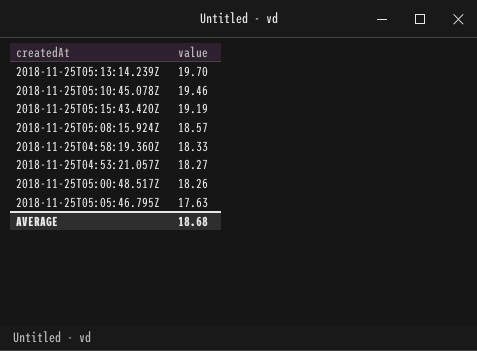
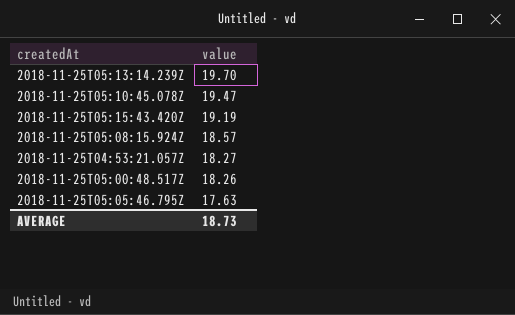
row 2018-11-25T04:58:19.360Z: 18.33 -> none
2018-11-25T05:10:45.078Z | value: 19.46 -> 19.47
AVERAGE | value: 18.68 -> 18.73

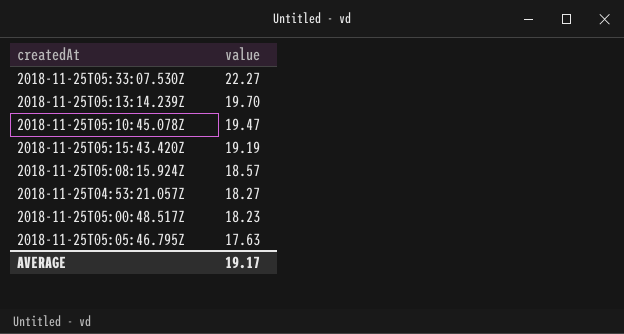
row 2018-11-25T05:33:07.530Z: none -> 22.27
2018-11-25T05:00:48.517Z | value: 18.26 -> 18.23
AVERAGE | value: 18.73 -> 19.17

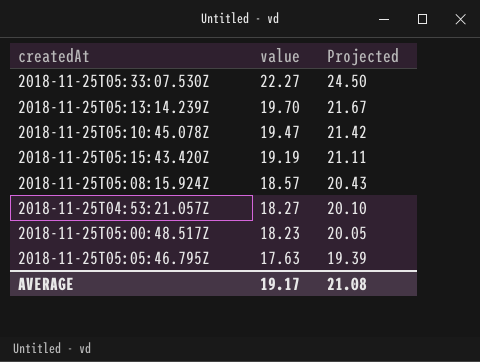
column Projected | formula: none -> [value] * 1.1

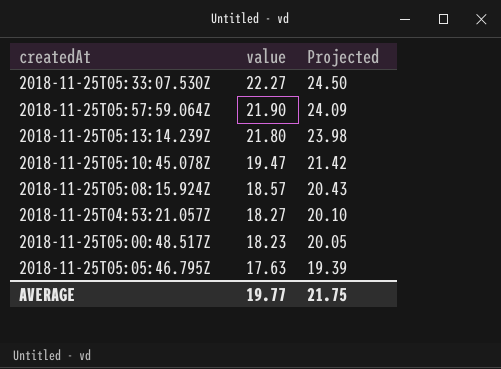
row 2018-11-25T05:15:43.420Z: 19.19 | 21.11 -> none
row 2018-11-25T05:57:59.064Z: none -> 21.90 | 24.09
2018-11-25T05:13:14.239Z | value: 19.70 -> 21.80
2018-11-25T05:13:14.239Z | Projected: 21.67 -> 23.98
AVERAGE | value: 19.17 -> 19.77
AVERAGE | Projected: 21.08 -> 21.75

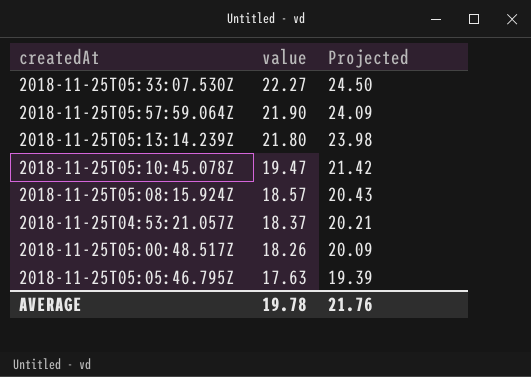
2018-11-25T04:53:21.057Z | value: 18.27 -> 18.37
2018-11-25T04:53:21.057Z | Projected: 20.10 -> 20.21
2018-11-25T05:00:48.517Z | value: 18.23 -> 18.26
2018-11-25T05:00:48.517Z | Projected: 20.05 -> 20.09
AVERAGE | value: 19.77 -> 19.78
AVERAGE | Projected: 21.75 -> 21.76

